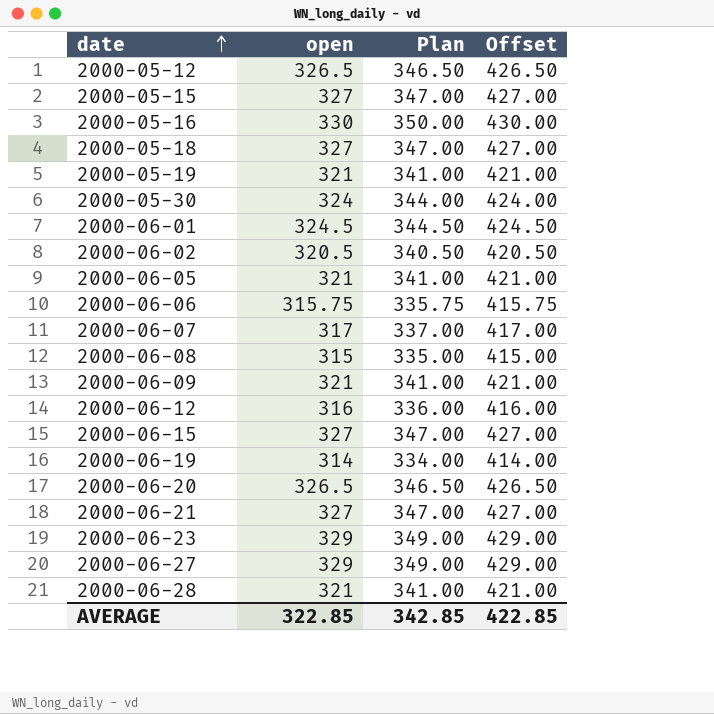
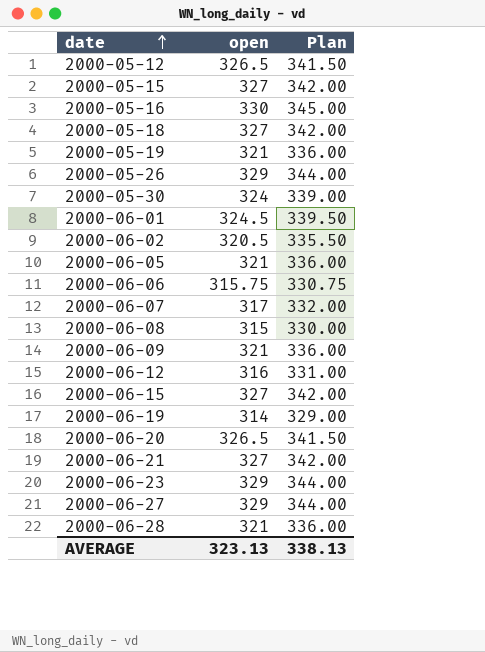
column Offset | formula: [open] + 100 -> none
column Plan | formula: [open] + 20 -> [open] + 15
row 2000-05-26: none -> 329 | 344.00
AVERAGE | open: 322.85 -> 323.13
AVERAGE | Plan: 342.85 -> 338.13

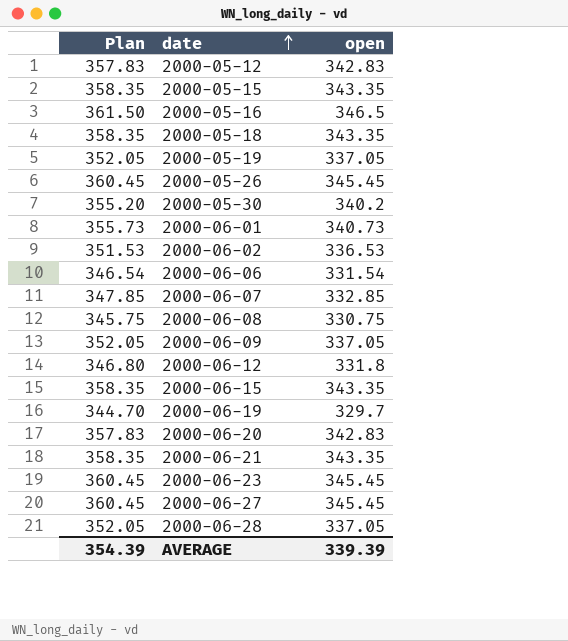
column Plan | position: 3 -> 1
row 2000-06-05: 321 | 336.00 -> none
2000-05-12 | Plan: 341.50 -> 357.83
2000-05-12 | open: 326.5 -> 342.83
2000-05-15 | Plan: 342.00 -> 358.35
2000-05-15 | open: 327 -> 343.35
2000-05-16 | Plan: 345.00 -> 361.50
2000-05-16 | open: 330 -> 346.5
2000-05-18 | Plan: 342.00 -> 358.35
2000-05-18 | open: 327 -> 343.35
2000-05-19 | Plan: 336.00 -> 352.05
2000-05-19 | open: 321 -> 337.05
2000-05-26 | Plan: 344.00 -> 360.45
2000-05-26 | open: 329 -> 345.45
2000-05-30 | Plan: 339.00 -> 355.20
2000-05-30 | open: 324 -> 340.2
2000-06-01 | Plan: 339.50 -> 355.73
2000-06-01 | open: 324.5 -> 340.73
2000-06-02 | Plan: 335.50 -> 351.53
2000-06-02 | open: 320.5 -> 336.53
2000-06-06 | Plan: 330.75 -> 346.54
2000-06-06 | open: 315.75 -> 331.54
2000-06-07 | Plan: 332.00 -> 347.85
2000-06-07 | open: 317 -> 332.85
2000-06-08 | Plan: 330.00 -> 345.75
2000-06-08 | open: 315 -> 330.75
2000-06-09 | Plan: 336.00 -> 352.05
2000-06-09 | open: 321 -> 337.05
2000-06-12 | Plan: 331.00 -> 346.80
2000-06-12 | open: 316 -> 331.8
2000-06-15 | Plan: 342.00 -> 358.35
2000-06-15 | open: 327 -> 343.35
2000-06-19 | Plan: 329.00 -> 344.70
2000-06-19 | open: 314 -> 329.7
2000-06-20 | Plan: 341.50 -> 357.83
2000-06-20 | open: 326.5 -> 342.83
2000-06-21 | Plan: 342.00 -> 358.35
2000-06-21 | open: 327 -> 343.35
2000-06-23 | Plan: 344.00 -> 360.45
2000-06-23 | open: 329 -> 345.45
2000-06-27 | Plan: 344.00 -> 360.45
2000-06-27 | open: 329 -> 345.45
2000-06-28 | Plan: 336.00 -> 352.05
2000-06-28 | open: 321 -> 337.05
AVERAGE | Plan: 338.13 -> 354.39
AVERAGE | open: 323.13 -> 339.39

